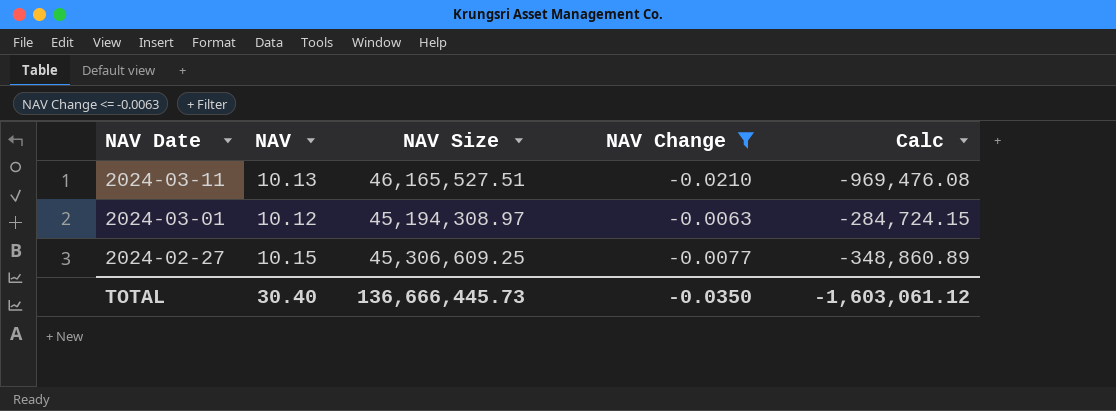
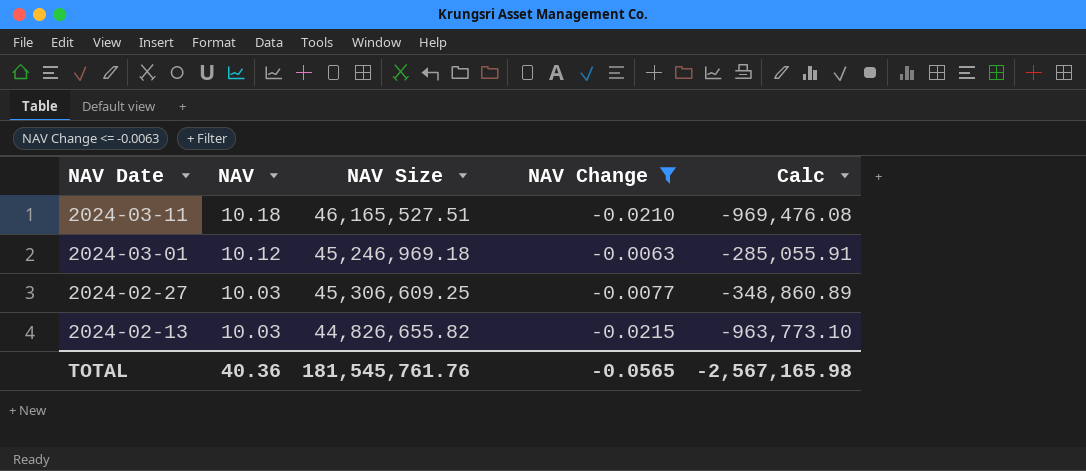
2024-03-11 | NAV: 10.13 -> 10.18
2024-03-01 | NAV Size: 45,194,308.97 -> 45,246,969.18
2024-03-01 | Calc: -284,724.15 -> -285,055.91
2024-02-27 | NAV: 10.15 -> 10.03
row 2024-02-13: none -> 10.03 | 44,826,655.82 | -0.0215 | -963,773.10
TOTAL | NAV: 30.40 -> 40.36
TOTAL | NAV Size: 136,666,445.73 -> 181,545,761.76
TOTAL | NAV Change: -0.0350 -> -0.0565
TOTAL | Calc: -1,603,061.12 -> -2,567,165.98

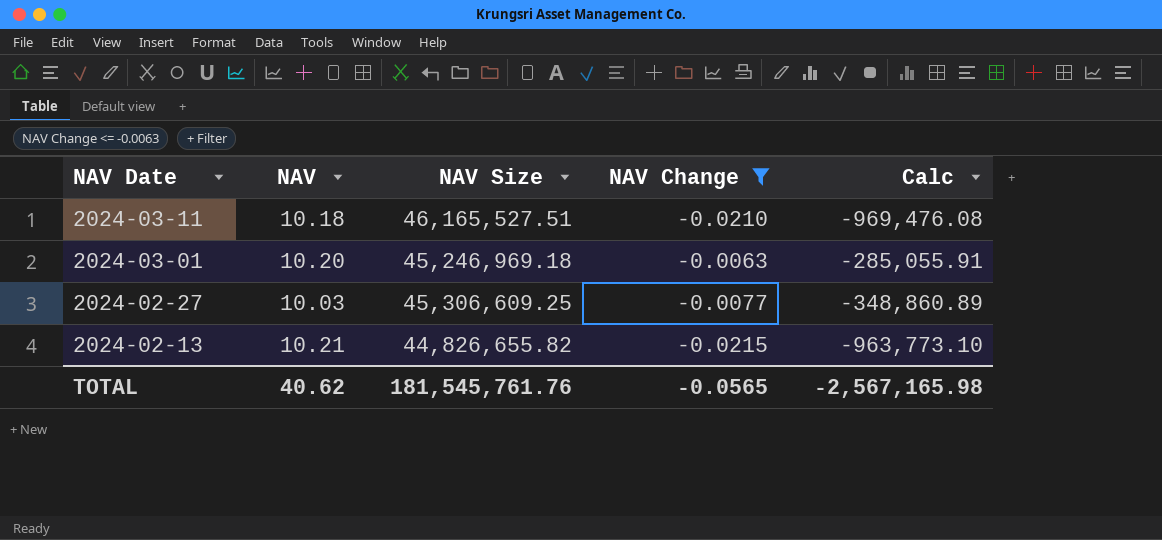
2024-03-01 | NAV: 10.12 -> 10.20
2024-02-13 | NAV: 10.03 -> 10.21
TOTAL | NAV: 40.36 -> 40.62

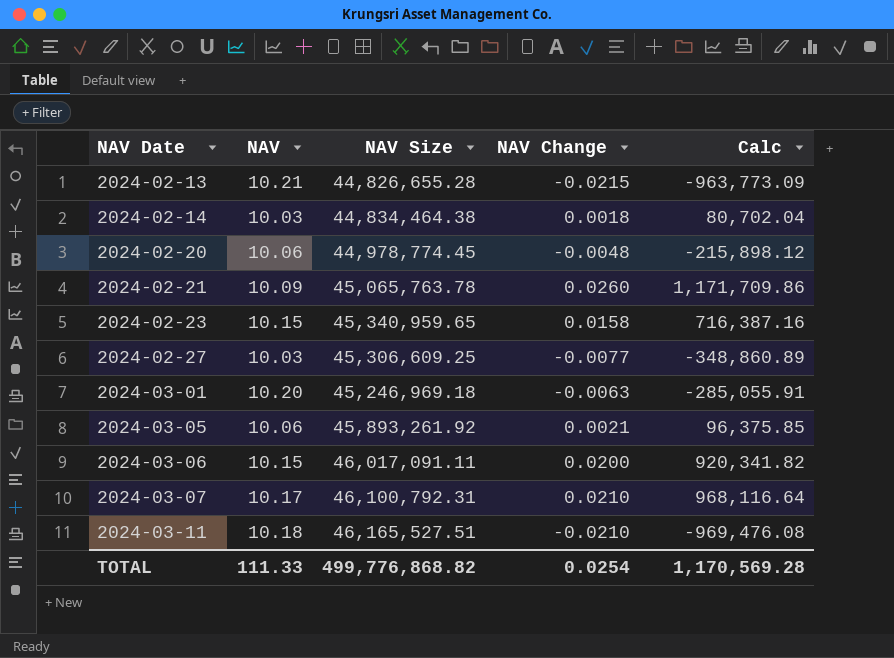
filter: NAV Change <= -0.0063 -> none
row order: NAV Date descending -> NAV Date ascending
2024-02-13 | NAV Size: 44,826,655.82 -> 44,826,655.28
2024-02-13 | Calc: -963,773.10 -> -963,773.09
TOTAL | NAV: 40.62 -> 111.33
TOTAL | NAV Size: 181,545,761.76 -> 499,776,868.82
TOTAL | NAV Change: -0.0565 -> 0.0254
TOTAL | Calc: -2,567,165.98 -> 1,170,569.28

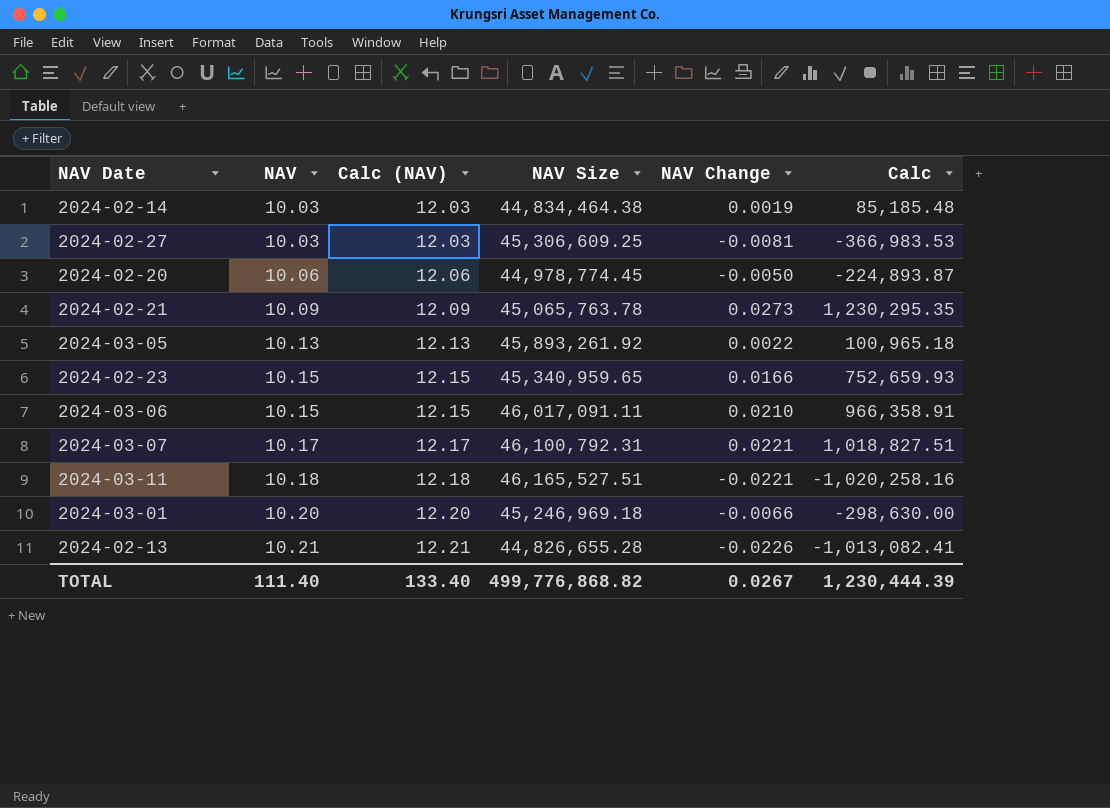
row order: NAV Date ascending -> NAV ascending
column Calc (NAV) | formula: none -> [NAV] + 2
2024-02-14 | NAV Change: 0.0018 -> 0.0019
2024-02-14 | Calc: 80,702.04 -> 85,185.48
2024-02-27 | NAV Change: -0.0077 -> -0.0081
2024-02-27 | Calc: -348,860.89 -> -366,983.53
2024-02-20 | NAV Change: -0.0048 -> -0.0050
2024-02-20 | Calc: -215,898.12 -> -224,893.87
2024-02-21 | NAV Change: 0.0260 -> 0.0273
2024-02-21 | Calc: 1,171,709.86 -> 1,230,295.35
2024-03-05 | NAV: 10.06 -> 10.13
2024-03-05 | NAV Change: 0.0021 -> 0.0022
2024-03-05 | Calc: 96,375.85 -> 100,965.18
2024-02-23 | NAV Change: 0.0158 -> 0.0166
2024-02-23 | Calc: 716,387.16 -> 752,659.93
2024-03-06 | NAV Change: 0.0200 -> 0.0210
2024-03-06 | Calc: 920,341.82 -> 966,358.91
2024-03-07 | NAV Change: 0.0210 -> 0.0221
2024-03-07 | Calc: 968,116.64 -> 1,018,827.51
2024-03-11 | NAV Change: -0.0210 -> -0.0221
2024-03-11 | Calc: -969,476.08 -> -1,020,258.16
2024-03-01 | NAV Change: -0.0063 -> -0.0066
2024-03-01 | Calc: -285,055.91 -> -298,630.00
2024-02-13 | NAV Change: -0.0215 -> -0.0226
2024-02-13 | Calc: -963,773.09 -> -1,013,082.41
TOTAL | NAV: 111.33 -> 111.40
TOTAL | NAV Change: 0.0254 -> 0.0267
TOTAL | Calc: 1,170,569.28 -> 1,230,444.39

